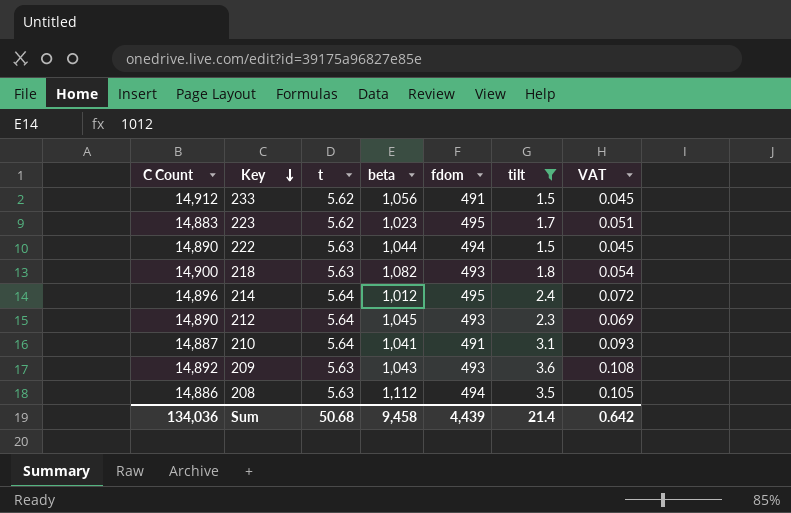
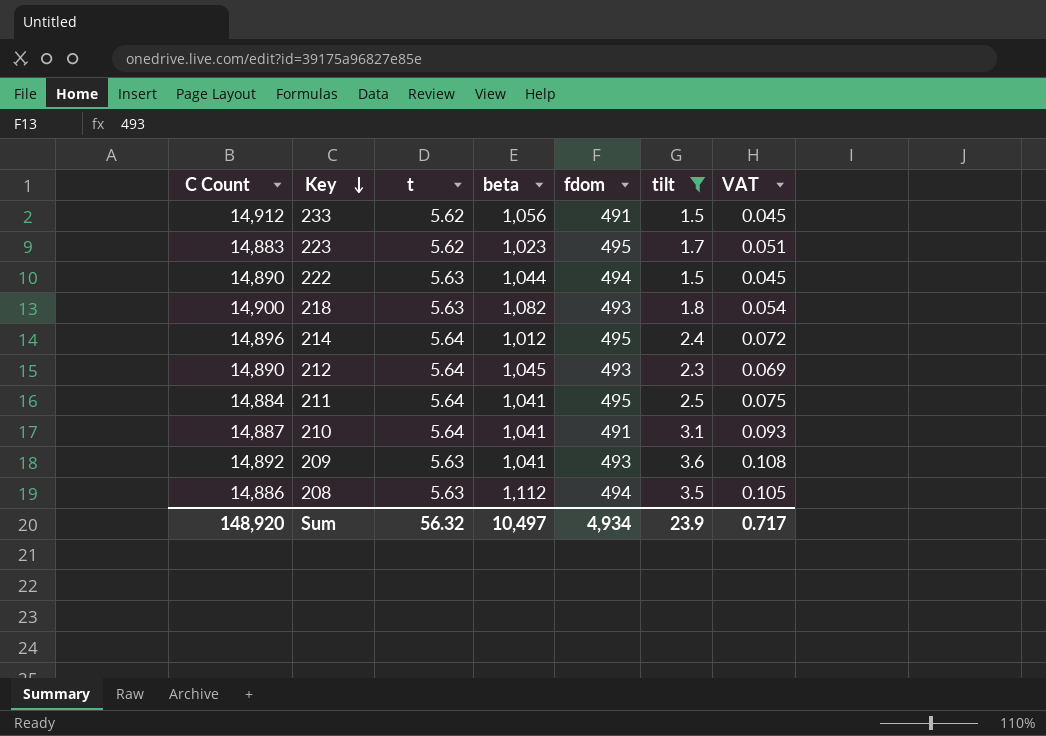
row 211: none -> 14,884 | 5.64 | 1,041 | 495 | 2.5 | 0.075
209 | beta: 1,043 -> 1,041
Sum | C Count: 134,036 -> 148,920
Sum | t: 50.68 -> 56.32
Sum | beta: 9,458 -> 10,497
Sum | fdom: 4,439 -> 4,934
Sum | tilt: 21.4 -> 23.9
Sum | VAT: 0.642 -> 0.717

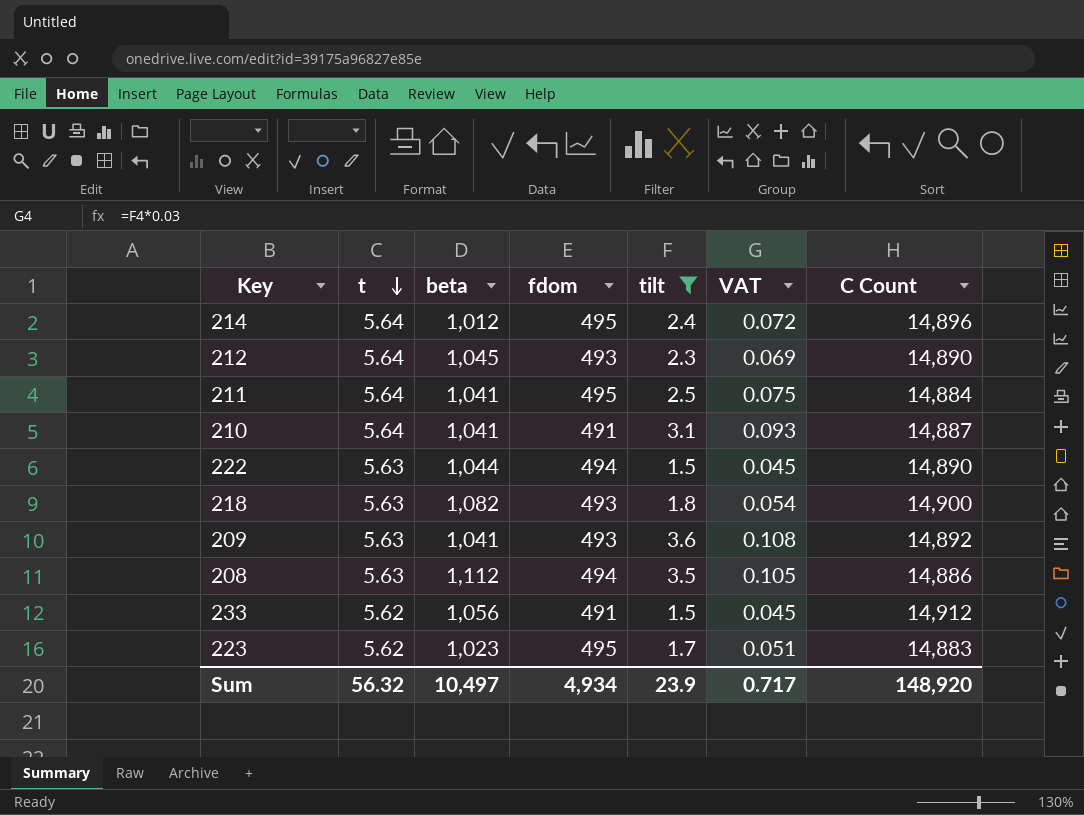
row order: Key descending -> t descending
column C Count | position: 1 -> 7

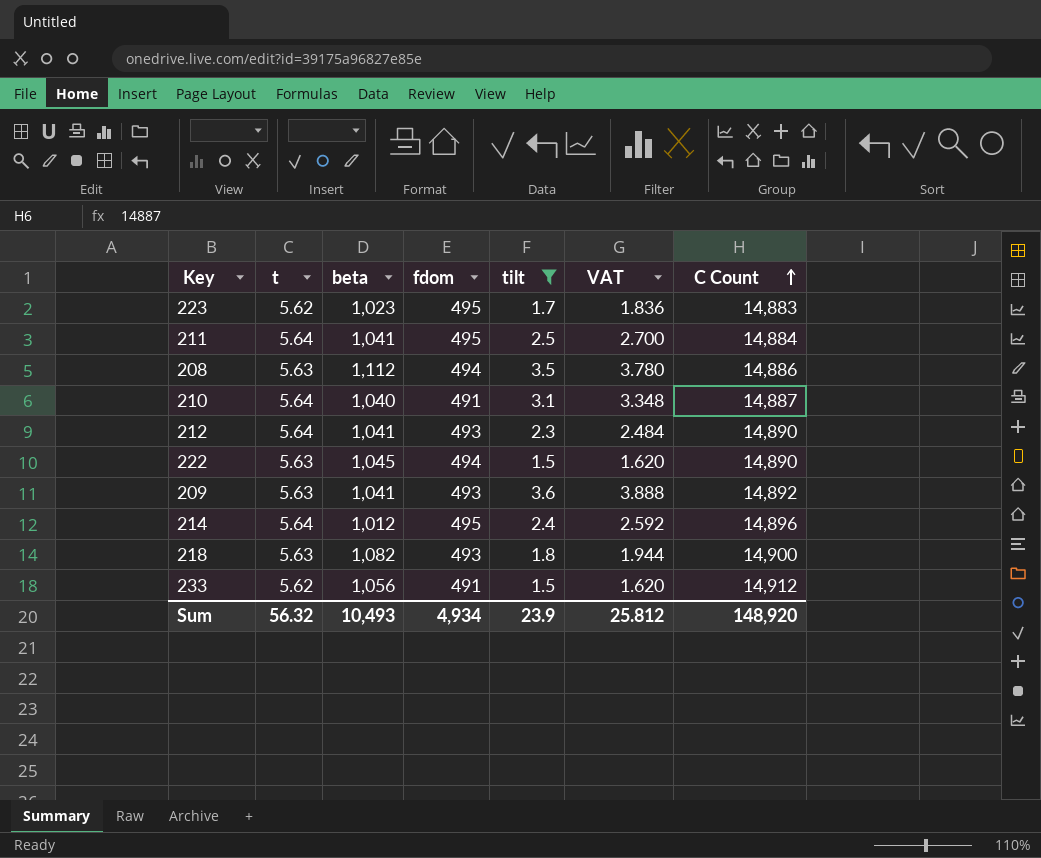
row order: t descending -> C Count ascending
column VAT | formula: [tilt] * 0.03 -> [tilt] * 1.08
210 | beta: 1,041 -> 1,040
212 | beta: 1,045 -> 1,041
222 | beta: 1,044 -> 1,045
Sum | beta: 10,497 -> 10,493
Sum | VAT: 0.717 -> 25.812

